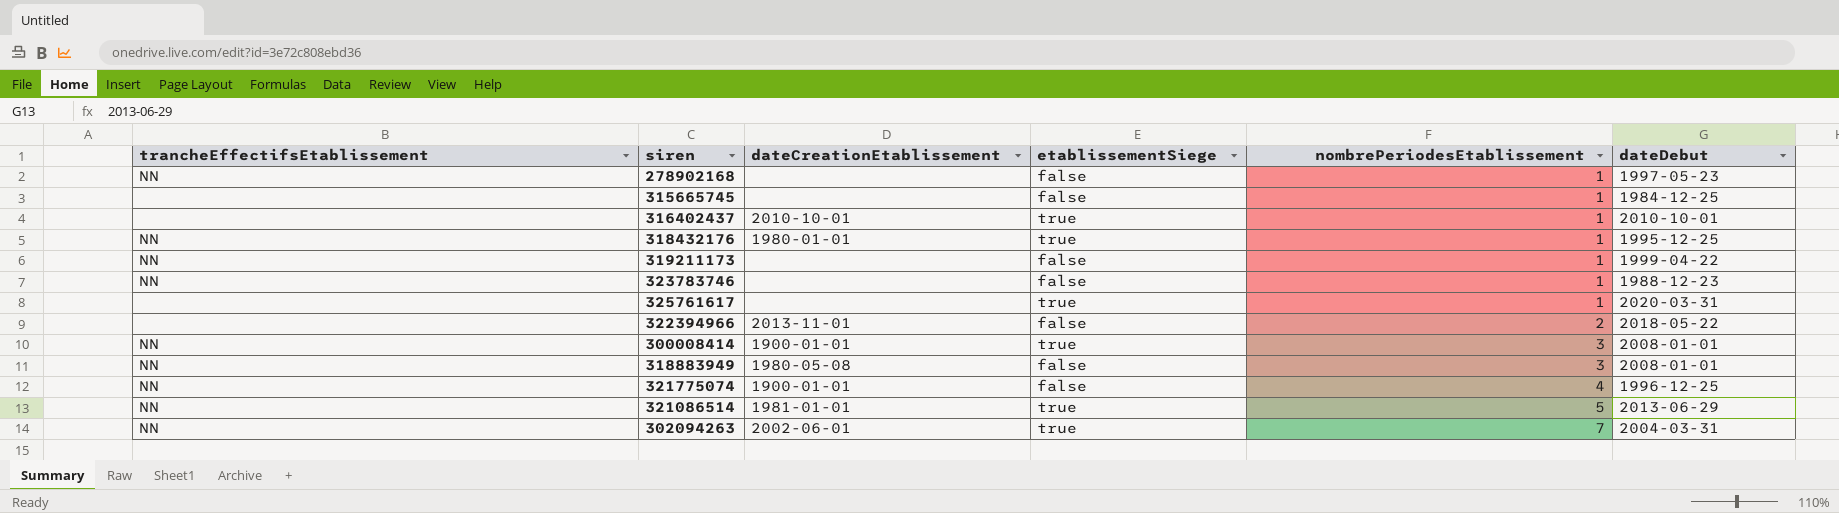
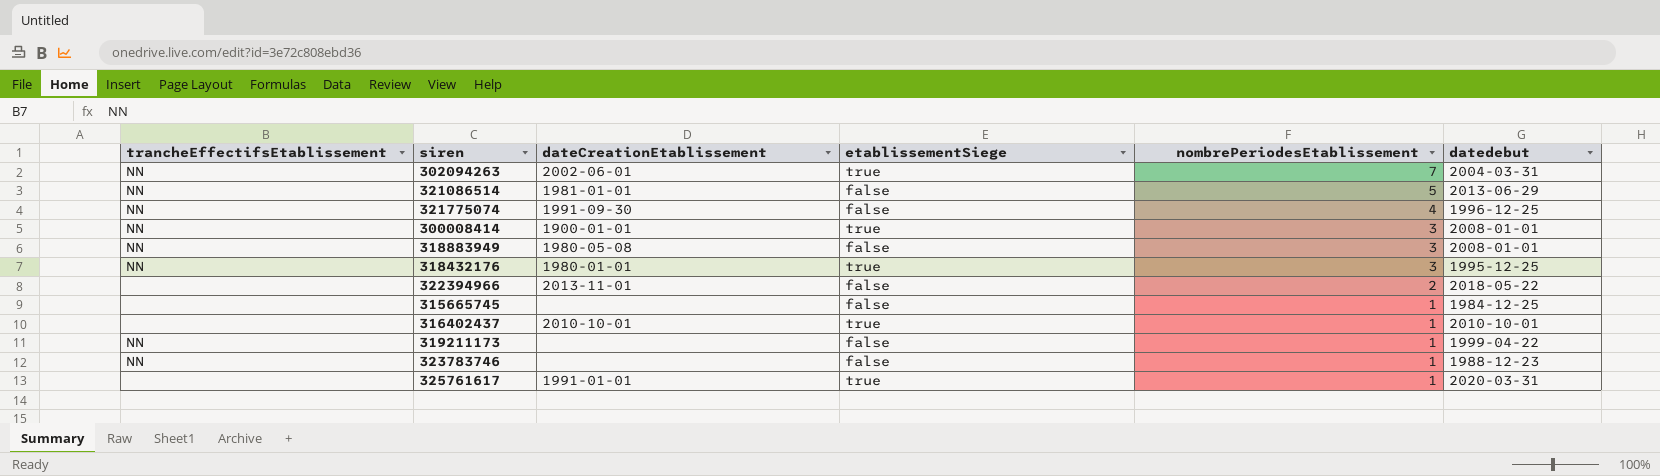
row order: nombrePeriodesEtablissement ascending -> nombrePeriodesEtablissement descending
column name: dateDebut -> datedebut
row 278902168: NN | none | false | 1 | 1997-05-23 -> none
321086514 | etablissementSiege: true -> false
321775074 | dateCreationEtablissement: 1900-01-01 -> 1991-09-30
318432176 | nombrePeriodesEtablissement: 1 -> 3
325761617 | dateCreationEtablissement: none -> 1991-01-01

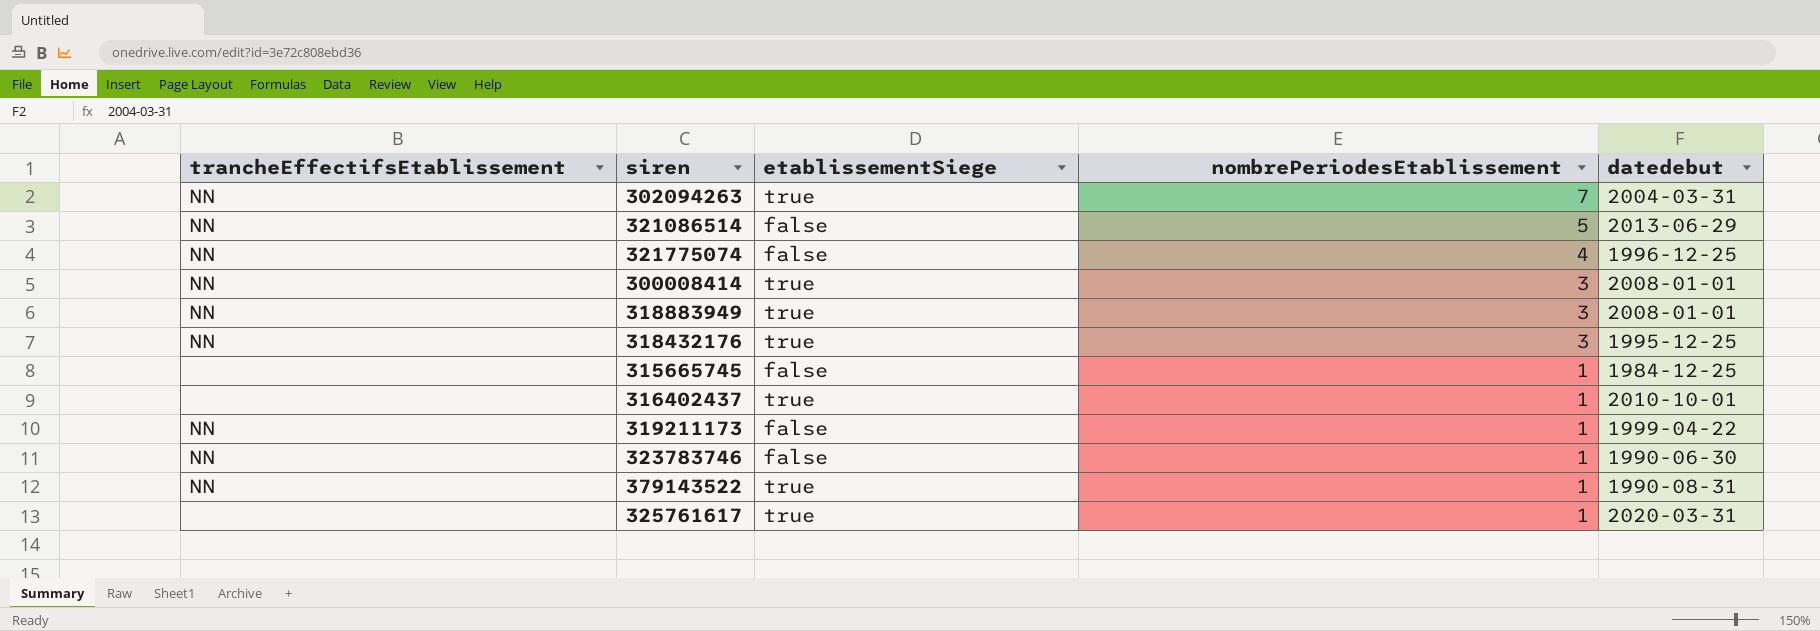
column dateCreationEtablissement | position: 3 -> none
row 322394966: none | 2013-11-01 | false | 2 | 2018-05-22 -> none
318883949 | etablissementSiege: false -> true
323783746 | datedebut: 1988-12-23 -> 1990-06-30
row 379143522: none -> NN | true | 1 | 1990-08-31

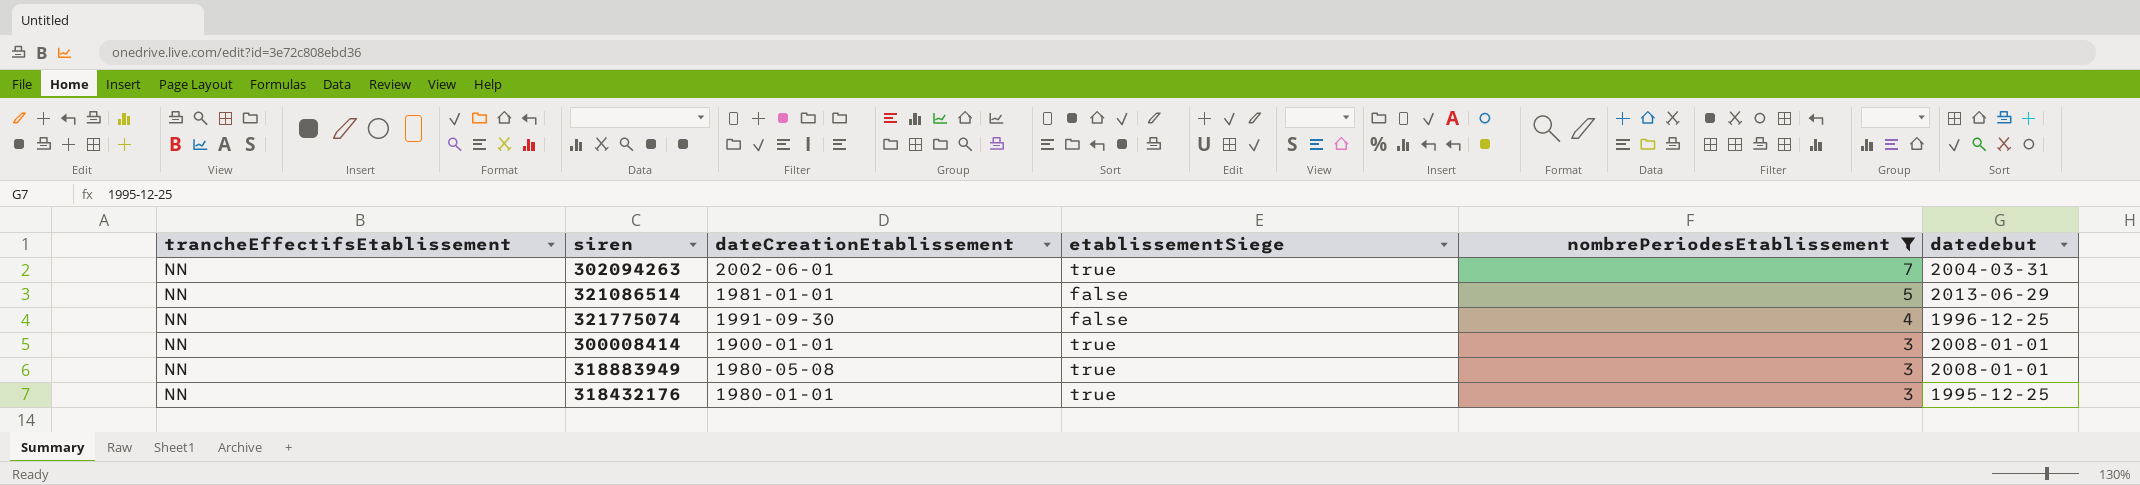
filter: none -> nombrePeriodesEtablissement != 1
column dateCreationEtablissement | position: none -> 3

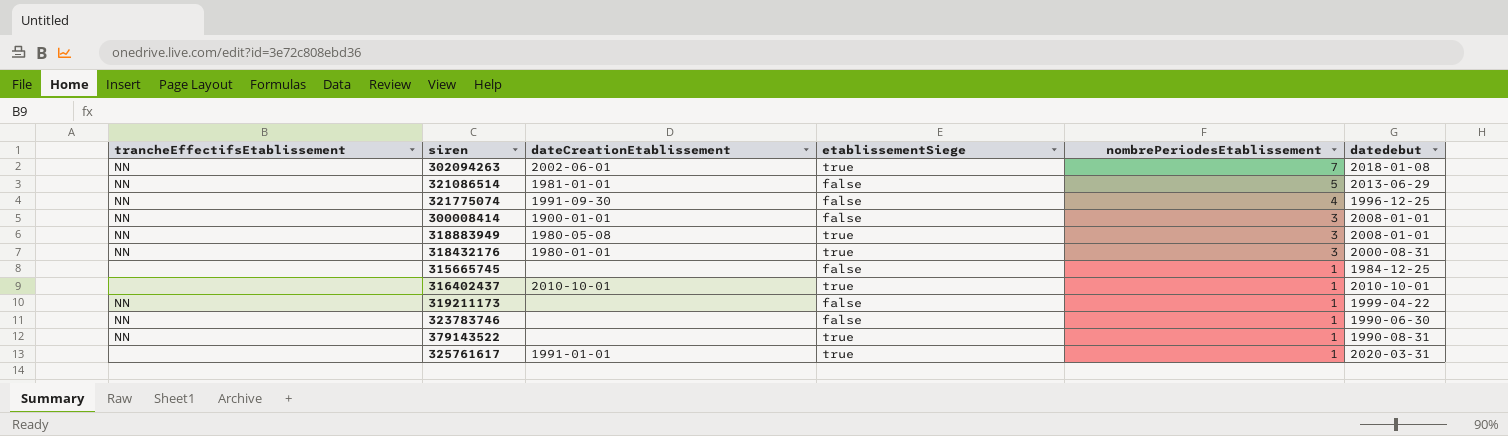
filter: nombrePeriodesEtablissement != 1 -> none
302094263 | datedebut: 2004-03-31 -> 2018-01-08
300008414 | etablissementSiege: true -> false
318432176 | datedebut: 1995-12-25 -> 2000-08-31

